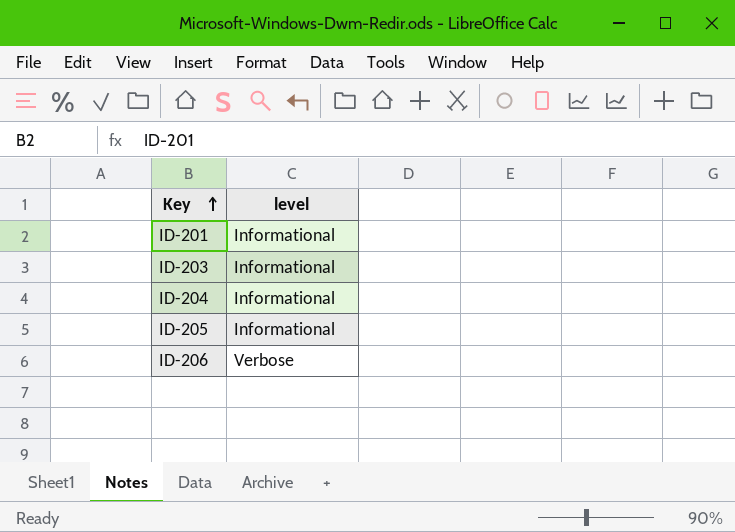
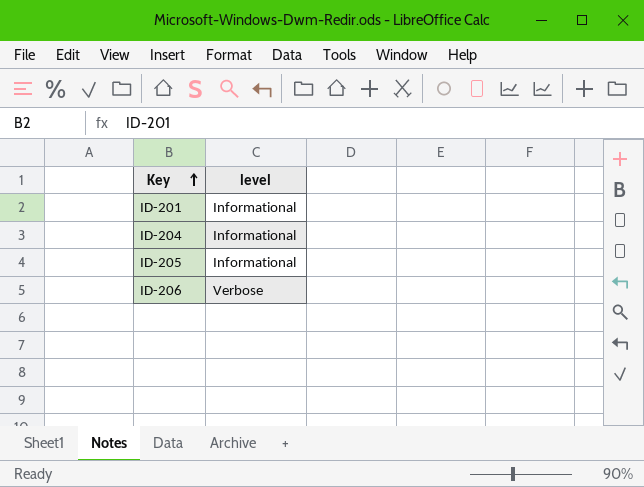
row ID-203: Informational -> none

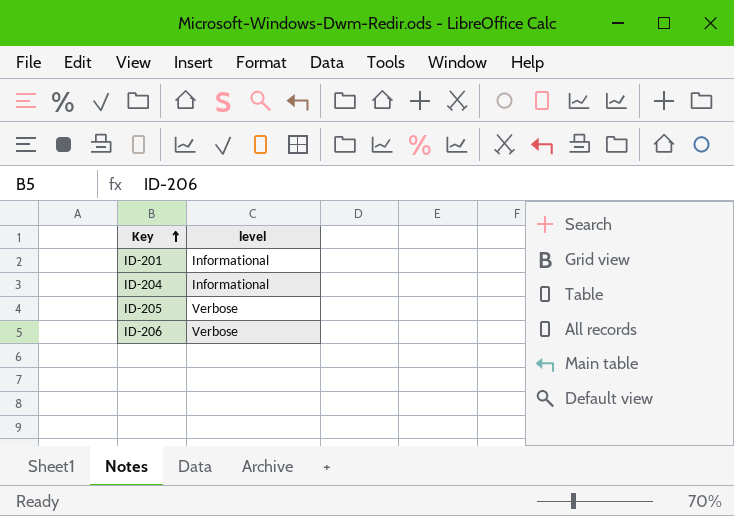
ID-205 | level: Informational -> Verbose

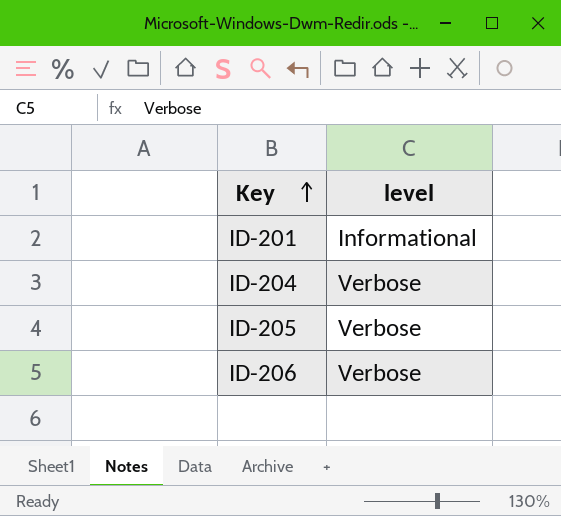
ID-204 | level: Informational -> Verbose

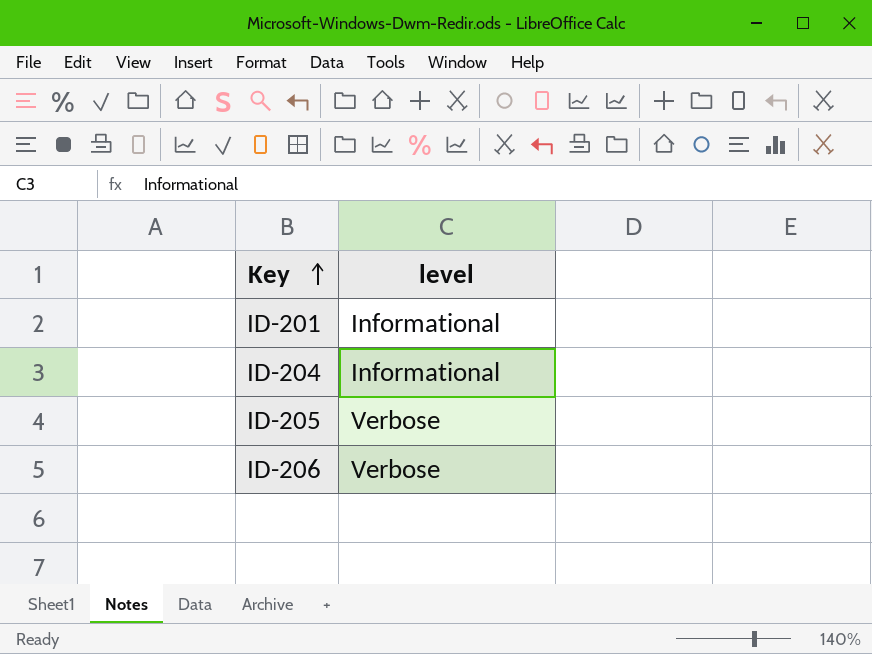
ID-204 | level: Verbose -> Informational

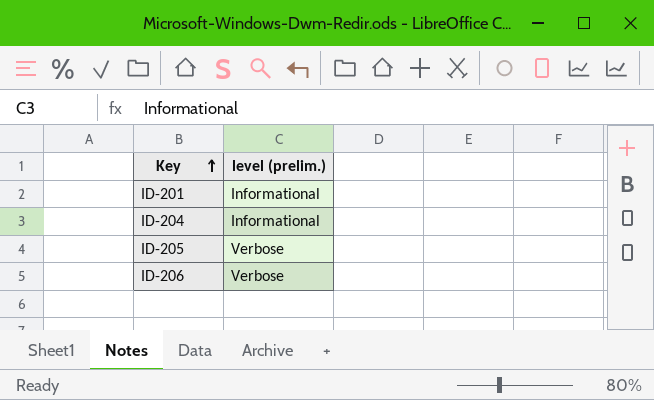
column name: level -> level (prelim.)

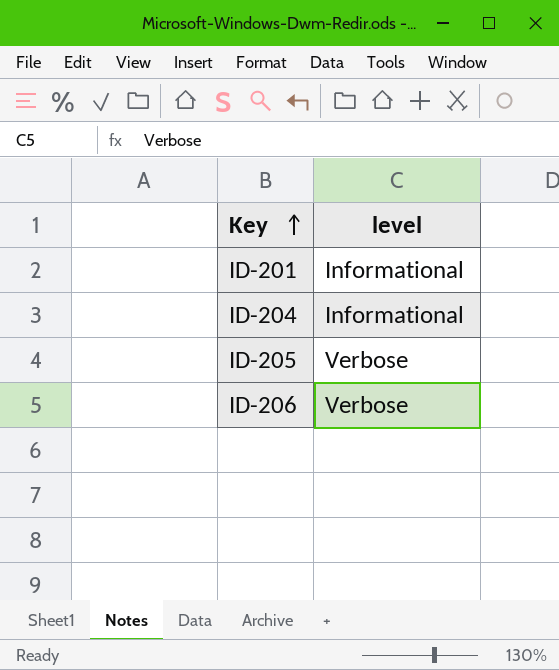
column name: level (prelim.) -> level

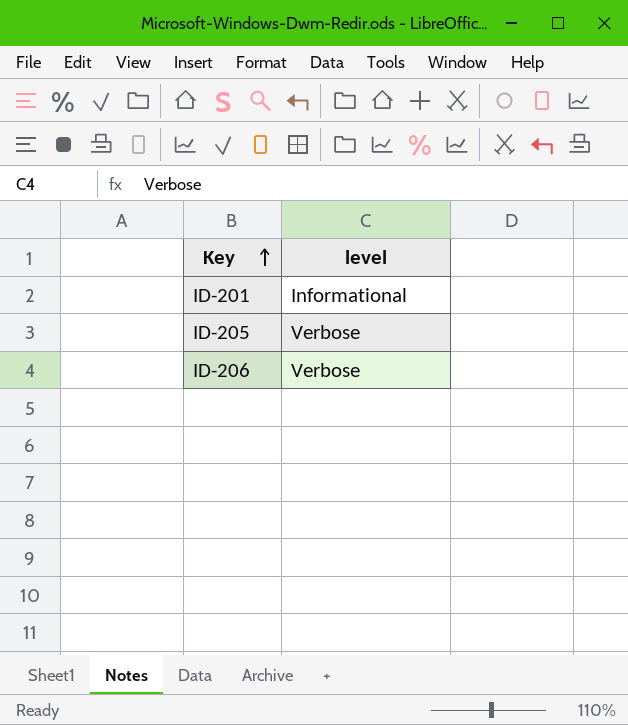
row ID-204: Informational -> none

